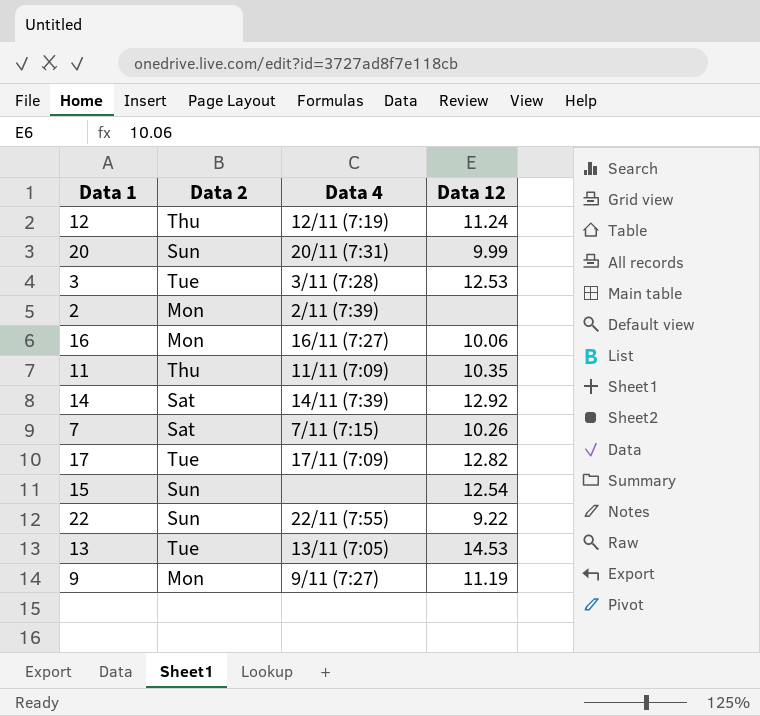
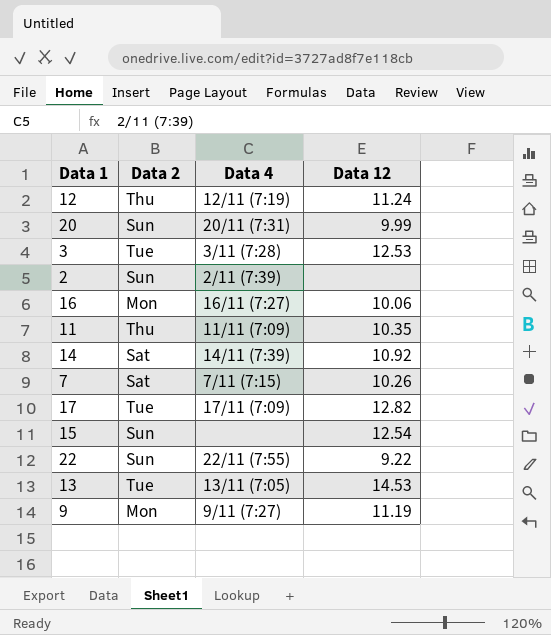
2 | Data 2: Mon -> Sun
14 | Data 12: 12.92 -> 10.92

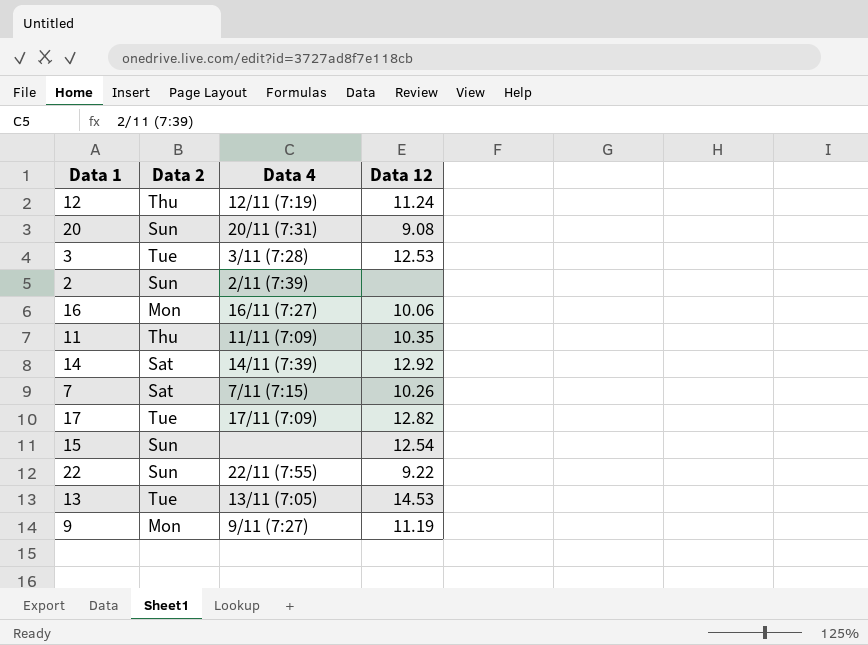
20 | Data 12: 9.99 -> 9.08
14 | Data 12: 10.92 -> 12.92

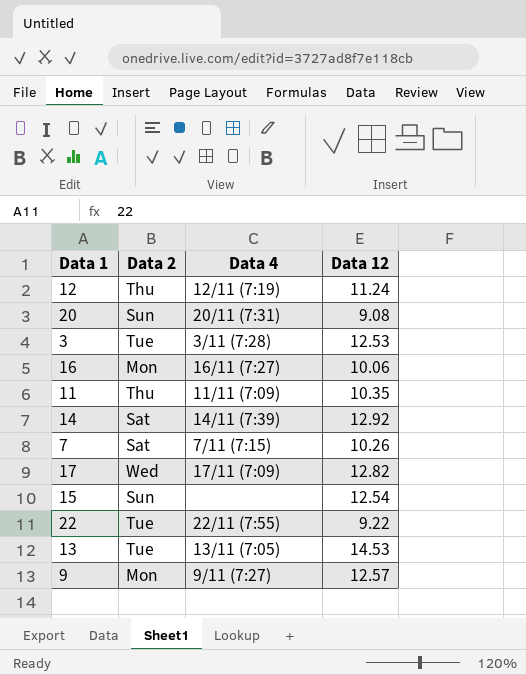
row 2: Sun | 2/11 (7:39) | none -> none
17 | Data 2: Tue -> Wed
22 | Data 2: Sun -> Tue
9 | Data 12: 11.19 -> 12.57

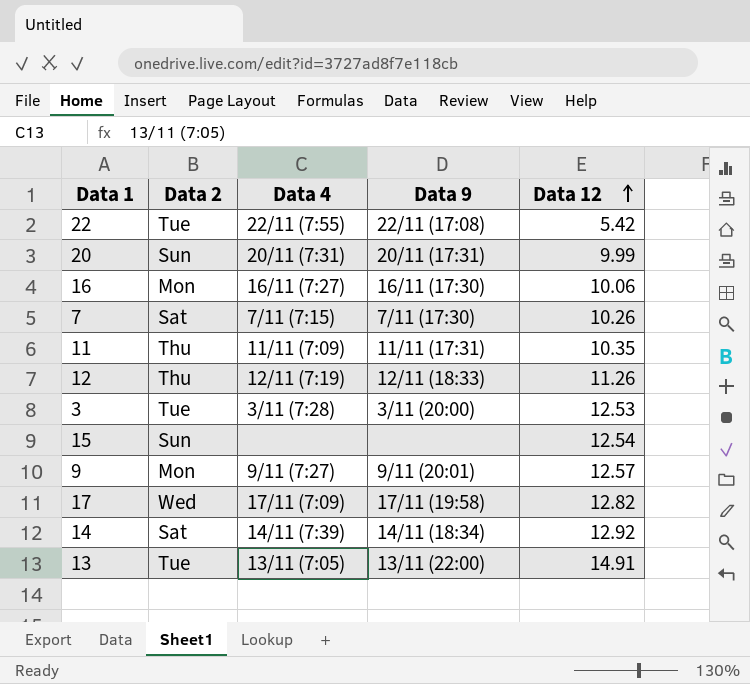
row order: none -> Data 12 ascending
column Data 9 | position: none -> 4
22 | Data 12: 9.22 -> 5.42
20 | Data 12: 9.08 -> 9.99
12 | Data 12: 11.24 -> 11.26
13 | Data 12: 14.53 -> 14.91

